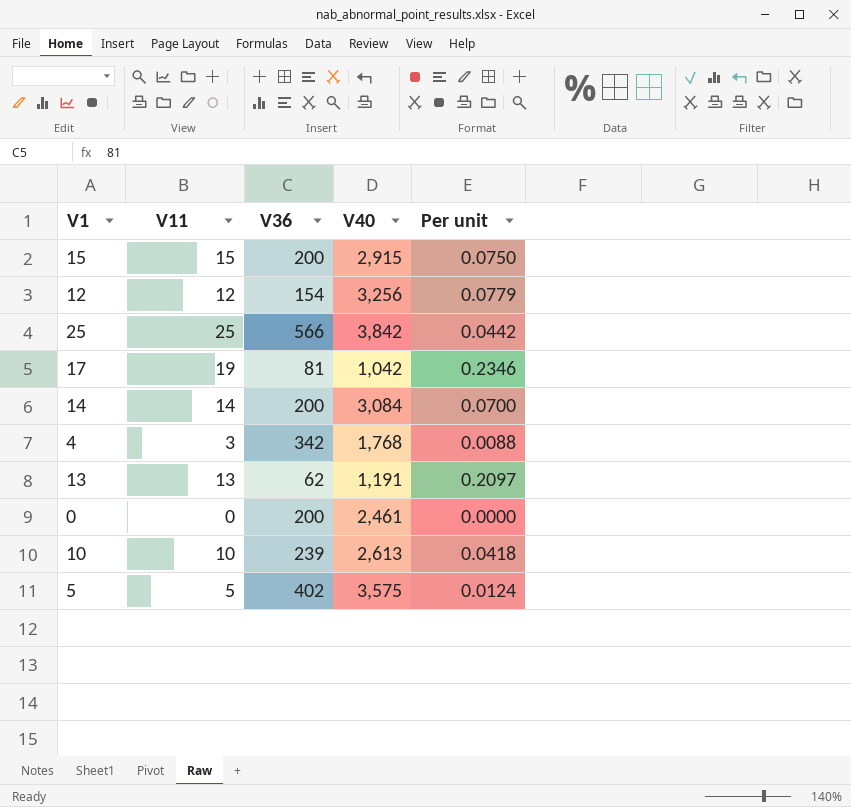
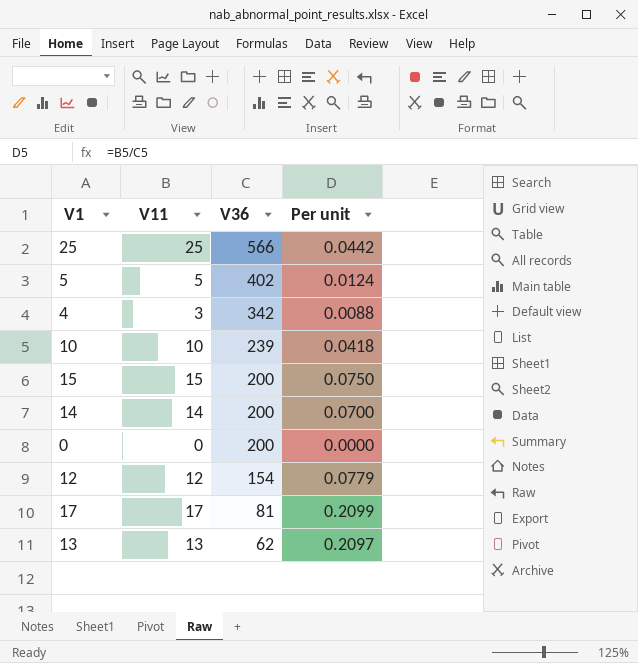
row order: none -> V36 descending
column V40 | position: 4 -> none
17 | V11: 19 -> 17
17 | Per unit: 0.2346 -> 0.2099

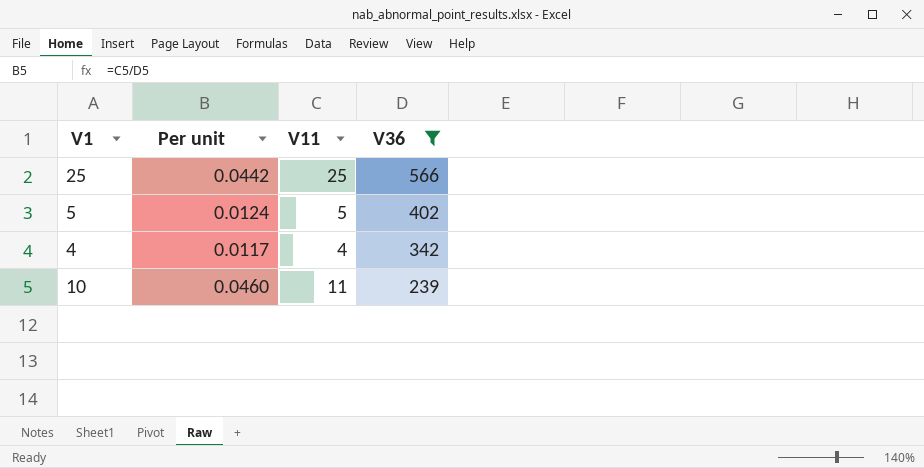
filter: none -> V36 >= 239
column Per unit | position: 4 -> 2
4 | Per unit: 0.0088 -> 0.0117
4 | V11: 3 -> 4
10 | Per unit: 0.0418 -> 0.0460
10 | V11: 10 -> 11

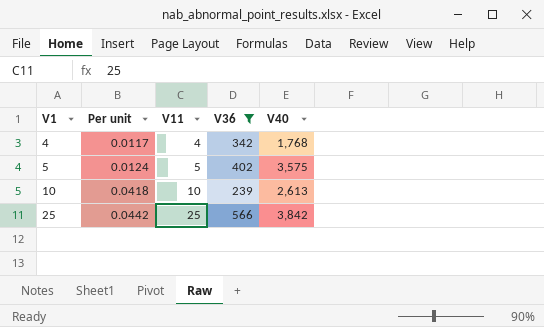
row order: V36 descending -> V1 ascending
column V40 | position: none -> 5
10 | Per unit: 0.0460 -> 0.0418
10 | V11: 11 -> 10

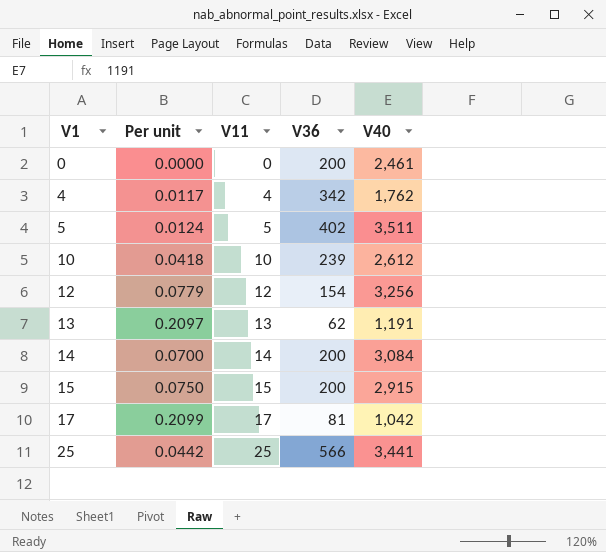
filter: V36 >= 239 -> none
4 | V40: 1,768 -> 1,762
5 | V40: 3,575 -> 3,511
10 | V40: 2,613 -> 2,612
25 | V40: 3,842 -> 3,441

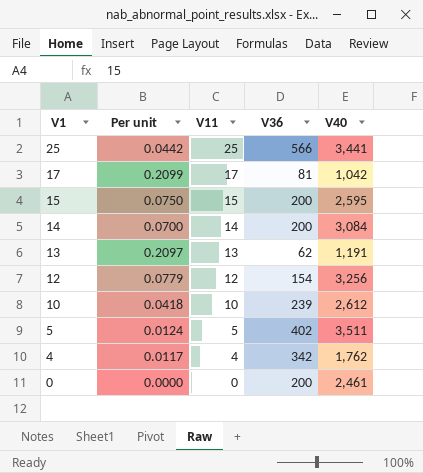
row order: V1 ascending -> V1 descending
15 | V40: 2,915 -> 2,595

